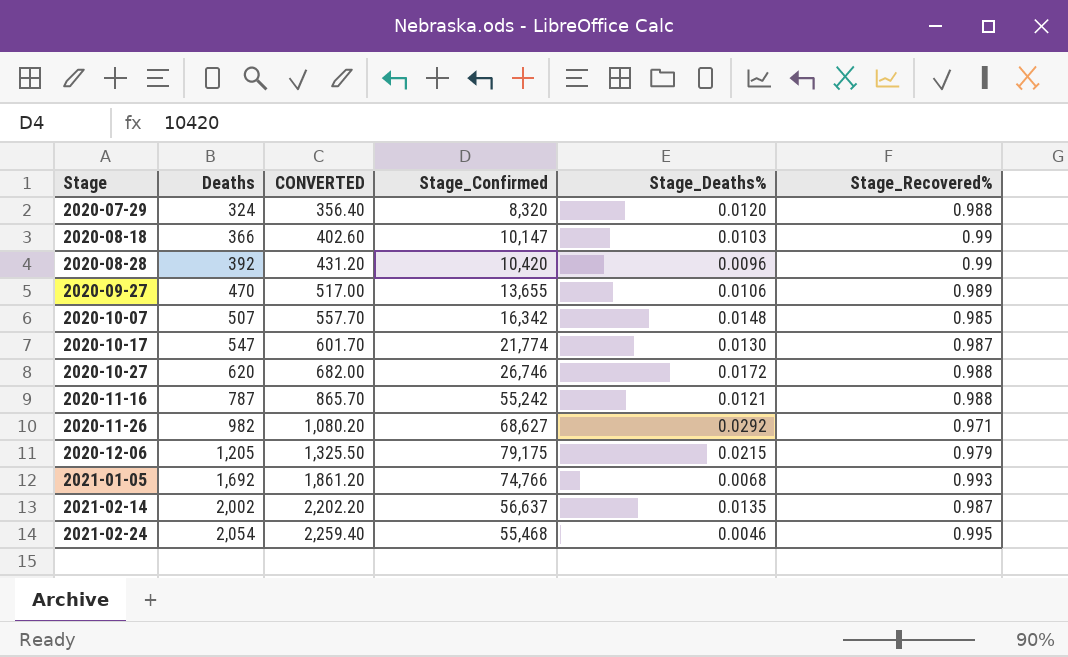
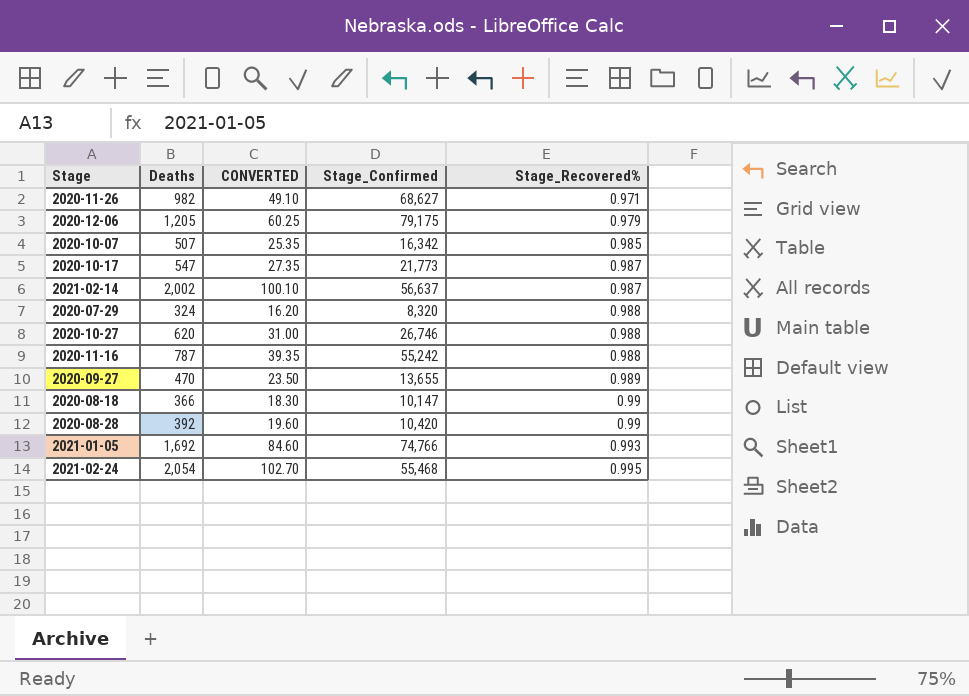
row order: Stage ascending -> Stage_Recovered% ascending
column Stage_Deaths% | position: 5 -> none
column CONVERTED | formula: [Deaths] * 1.1 -> [Deaths] * 0.05
2020-10-17 | Stage_Confirmed: 21,774 -> 21,773

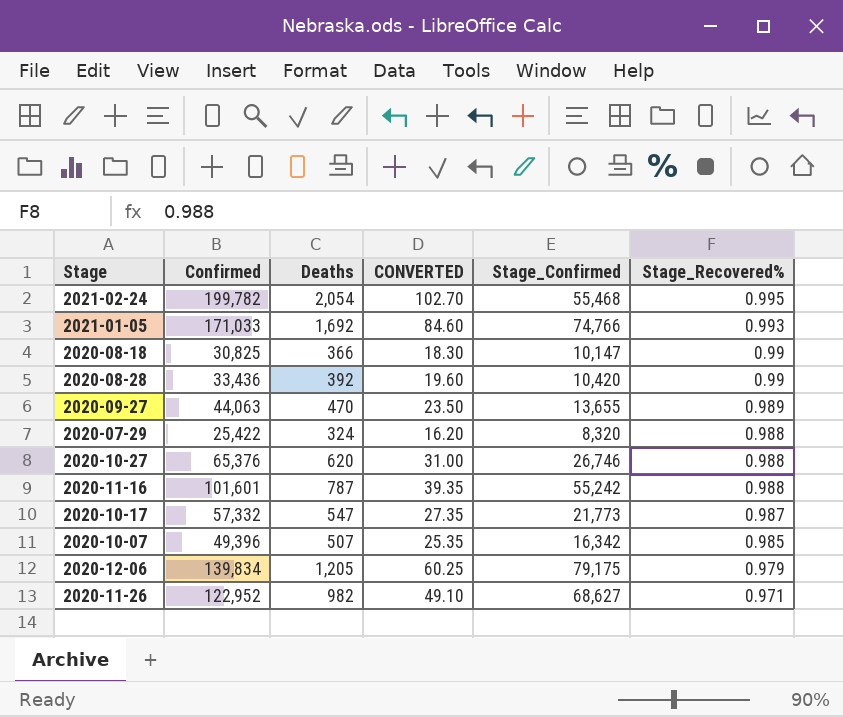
row order: Stage_Recovered% ascending -> Stage_Recovered% descending
column Confirmed | position: none -> 2
row 2021-02-14: 2,002 | 100.10 | 56,637 | 0.987 -> none

